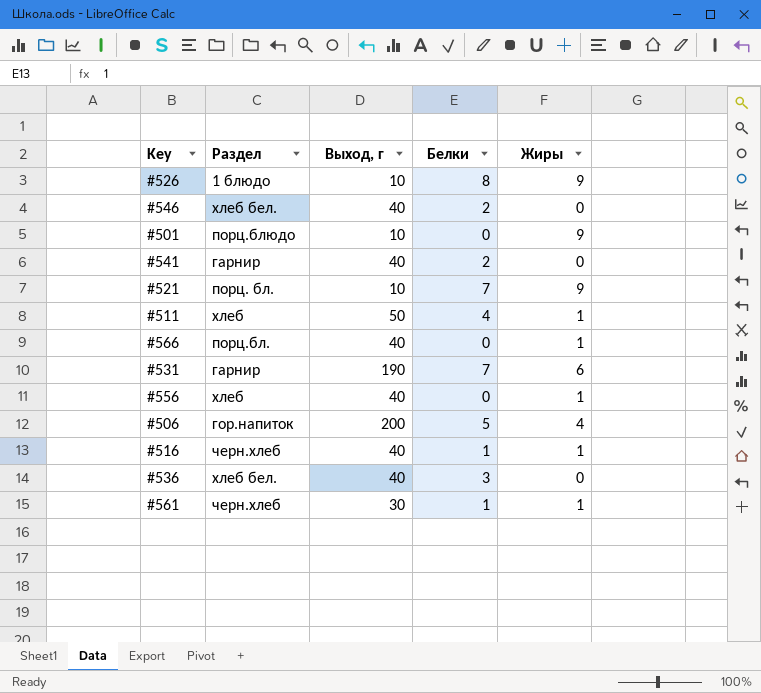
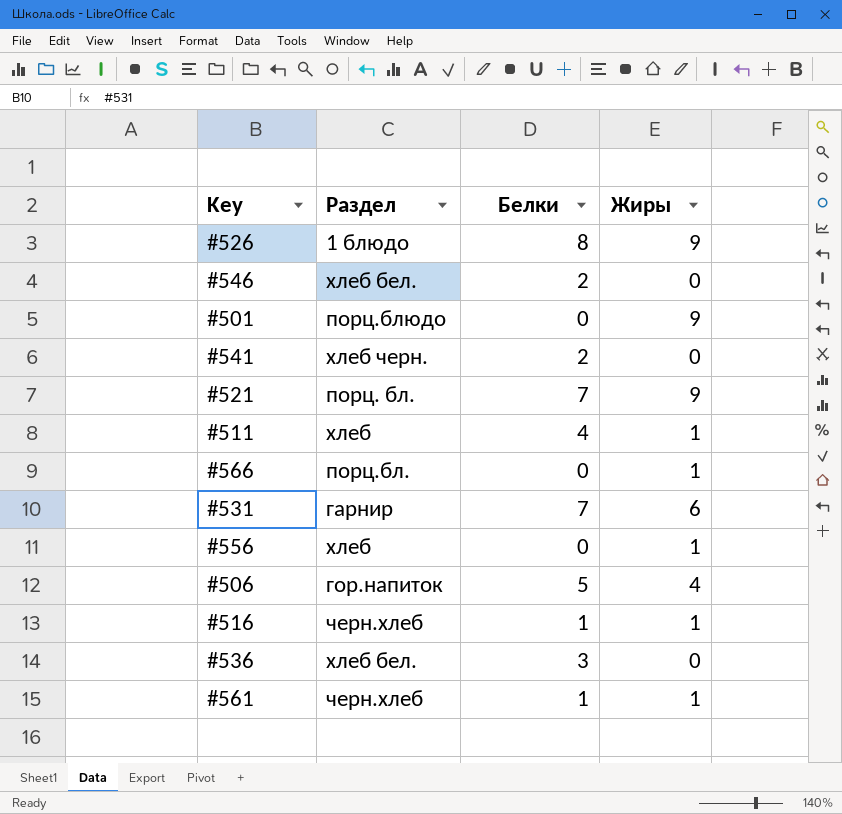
column Выход, г | position: 3 -> none
#541 | Раздел: гарнир -> хлеб черн.

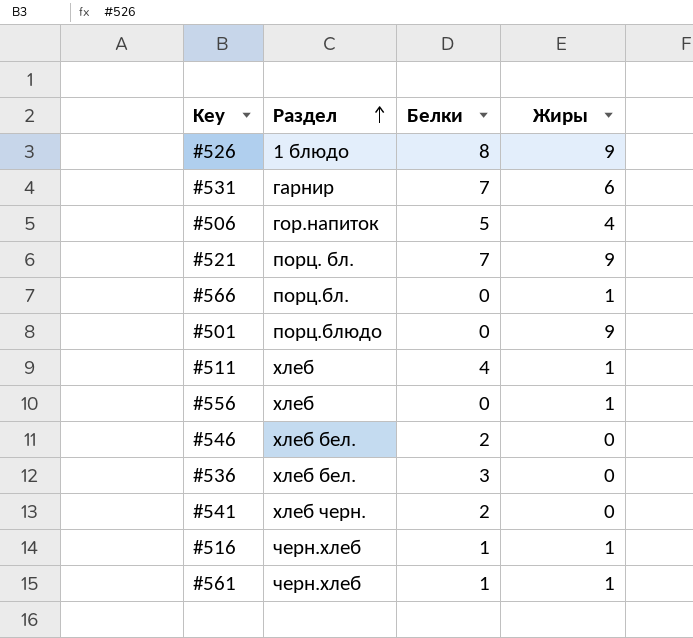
row order: none -> Раздел ascending

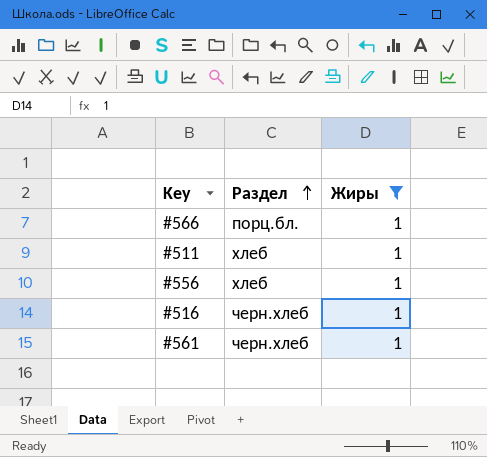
filter: none -> Жиры = 1
column Белки | position: 3 -> none

